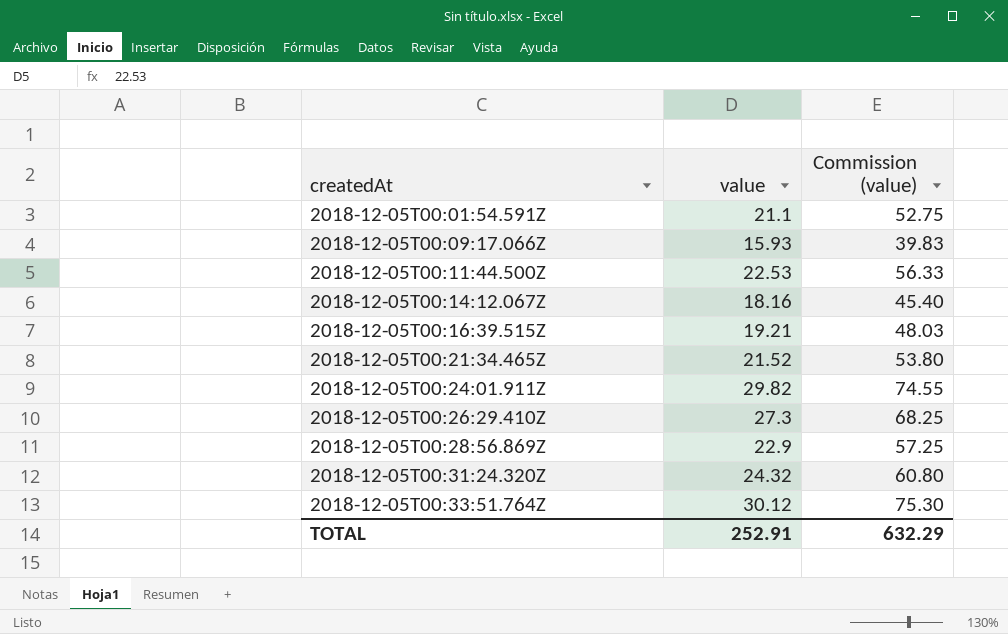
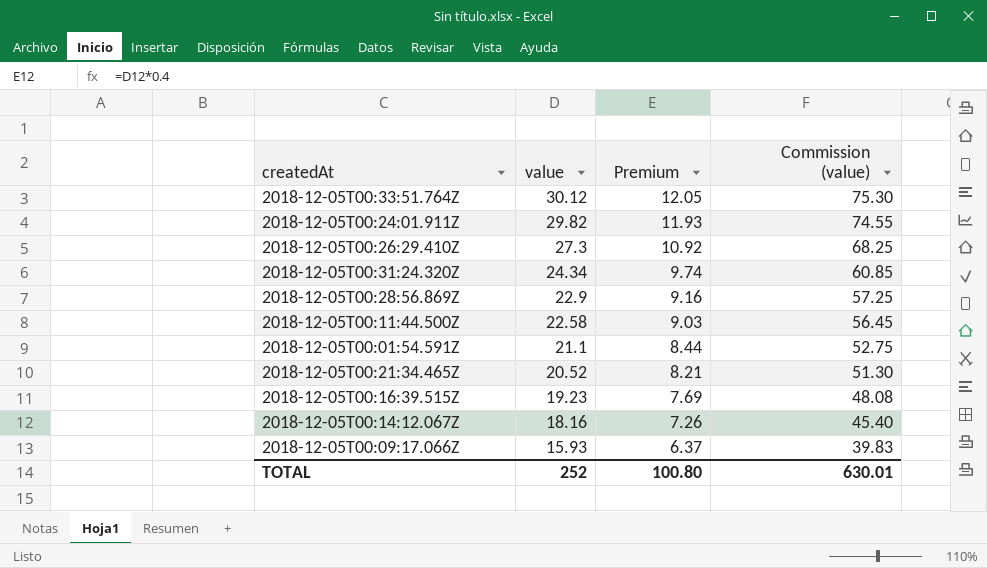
row order: createdAt ascending -> value descending
column Premium | formula: none -> [value] * 0.4
2018-12-05T00:31:24.320Z | value: 24.32 -> 24.34
2018-12-05T00:31:24.320Z | Commission (value): 60.80 -> 60.85
2018-12-05T00:11:44.500Z | value: 22.53 -> 22.58
2018-12-05T00:11:44.500Z | Commission (value): 56.33 -> 56.45
2018-12-05T00:21:34.465Z | value: 21.52 -> 20.52
2018-12-05T00:21:34.465Z | Commission (value): 53.80 -> 51.30
2018-12-05T00:16:39.515Z | value: 19.21 -> 19.23
2018-12-05T00:16:39.515Z | Commission (value): 48.03 -> 48.08
TOTAL | value: 252.91 -> 252
TOTAL | Commission (value): 632.29 -> 630.01

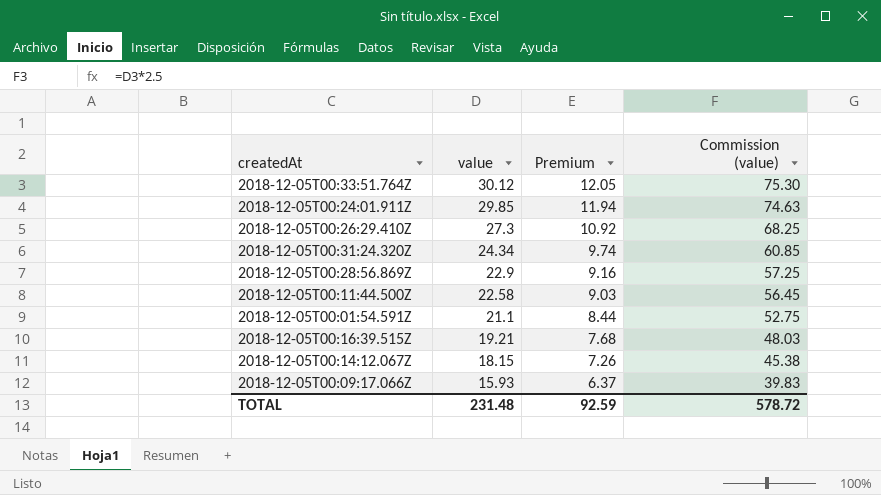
row 2018-12-05T00:21:34.465Z: 20.52 | 8.21 | 51.30 -> none
2018-12-05T00:24:01.911Z | value: 29.82 -> 29.85
2018-12-05T00:24:01.911Z | Premium: 11.93 -> 11.94
2018-12-05T00:24:01.911Z | Commission (value): 74.55 -> 74.63
2018-12-05T00:16:39.515Z | value: 19.23 -> 19.21
2018-12-05T00:16:39.515Z | Premium: 7.69 -> 7.68
2018-12-05T00:16:39.515Z | Commission (value): 48.08 -> 48.03
2018-12-05T00:14:12.067Z | value: 18.16 -> 18.15
2018-12-05T00:14:12.067Z | Commission (value): 45.40 -> 45.38
TOTAL | value: 252 -> 231.48
TOTAL | Premium: 100.80 -> 92.59
TOTAL | Commission (value): 630.01 -> 578.72

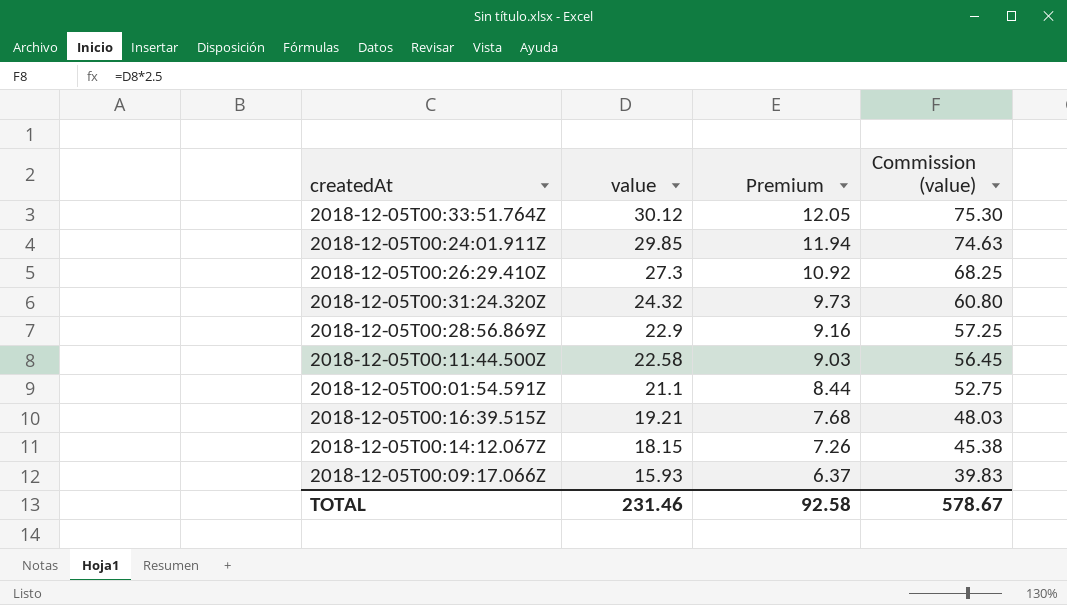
2018-12-05T00:31:24.320Z | value: 24.34 -> 24.32
2018-12-05T00:31:24.320Z | Premium: 9.74 -> 9.73
2018-12-05T00:31:24.320Z | Commission (value): 60.85 -> 60.80
TOTAL | value: 231.48 -> 231.46
TOTAL | Premium: 92.59 -> 92.58
TOTAL | Commission (value): 578.72 -> 578.67

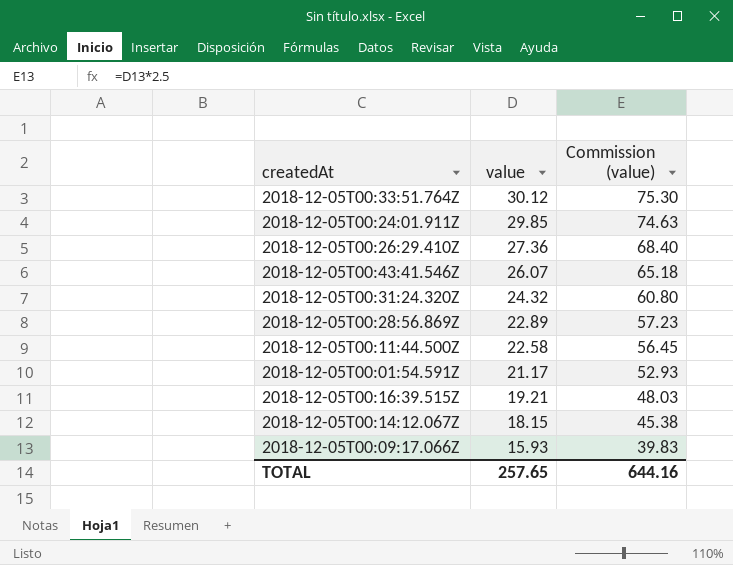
column Premium | formula: [value] * 0.4 -> none
2018-12-05T00:26:29.410Z | value: 27.3 -> 27.36
2018-12-05T00:26:29.410Z | Commission (value): 68.25 -> 68.40
row 2018-12-05T00:43:41.546Z: none -> 26.07 | 65.18
2018-12-05T00:28:56.869Z | value: 22.9 -> 22.89
2018-12-05T00:28:56.869Z | Commission (value): 57.25 -> 57.23
2018-12-05T00:01:54.591Z | value: 21.1 -> 21.17
2018-12-05T00:01:54.591Z | Commission (value): 52.75 -> 52.93
TOTAL | value: 231.46 -> 257.65
TOTAL | Commission (value): 578.67 -> 644.16

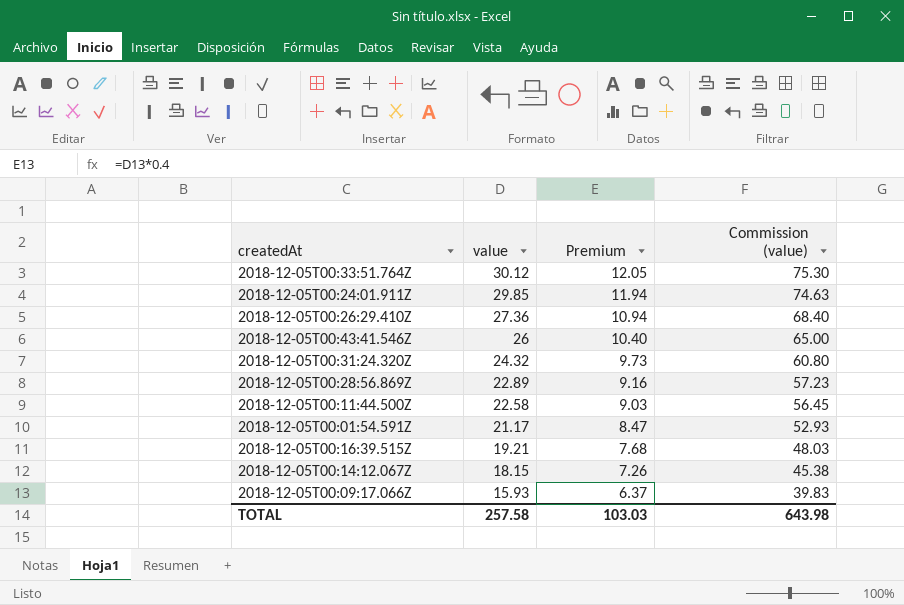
column Premium | formula: none -> [value] * 0.4
2018-12-05T00:43:41.546Z | value: 26.07 -> 26
2018-12-05T00:43:41.546Z | Commission (value): 65.18 -> 65.00
TOTAL | value: 257.65 -> 257.58
TOTAL | Commission (value): 644.16 -> 643.98

